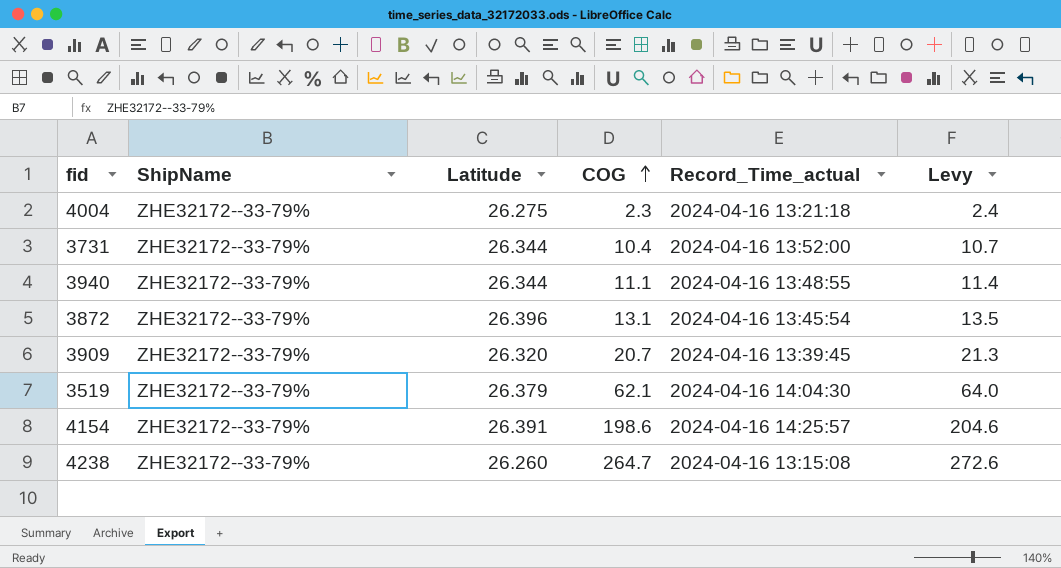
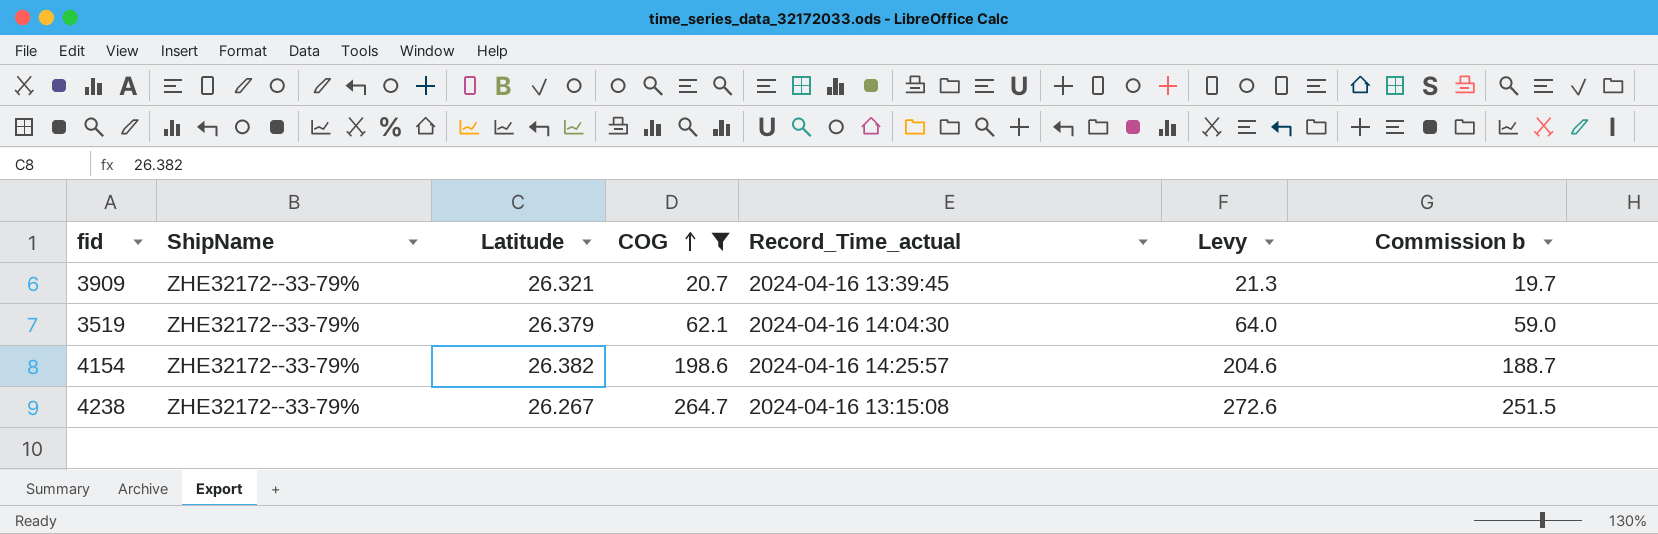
filter: none -> COG >= 20.7
column Commission b | formula: none -> [COG] * 0.95
3909 | Latitude: 26.320 -> 26.321
4154 | Latitude: 26.391 -> 26.382
4238 | Latitude: 26.260 -> 26.267

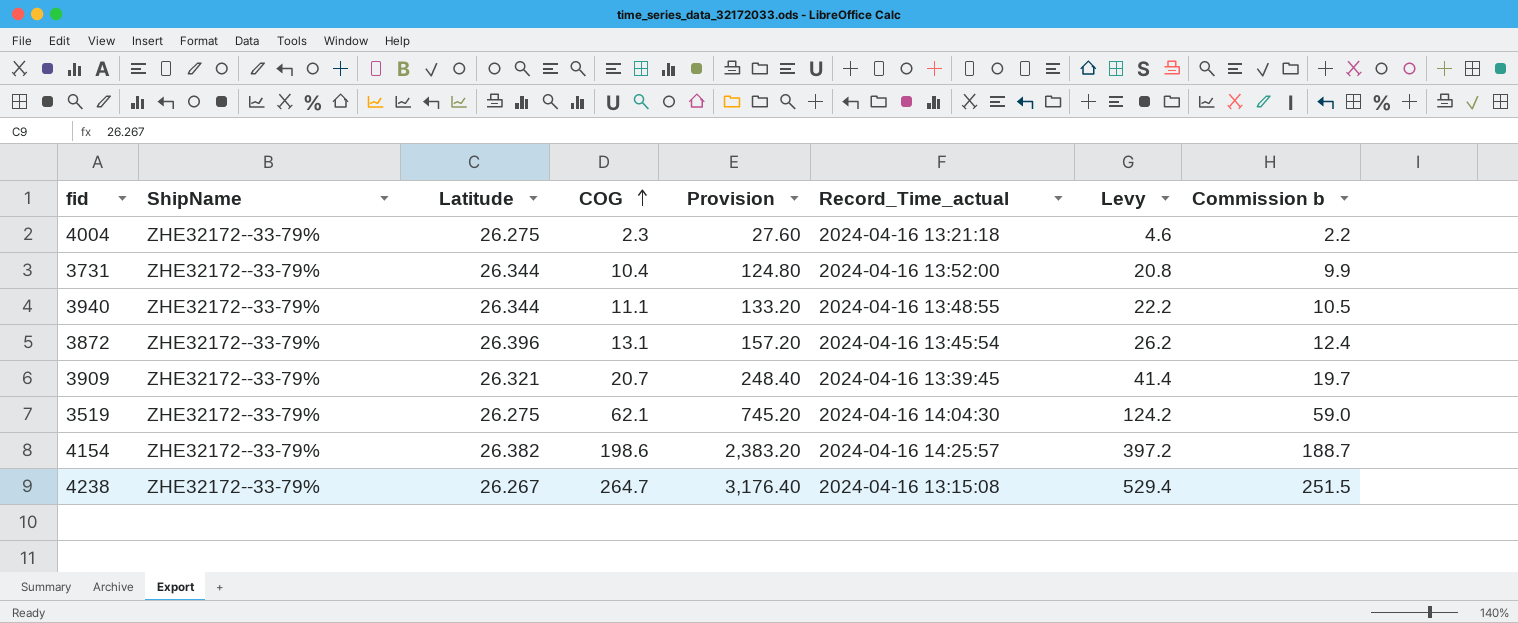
filter: COG >= 20.7 -> none
column Provision | formula: none -> [COG] * 12
column Levy | formula: [COG] * 1.03 -> [COG] * 2
3519 | Latitude: 26.379 -> 26.275

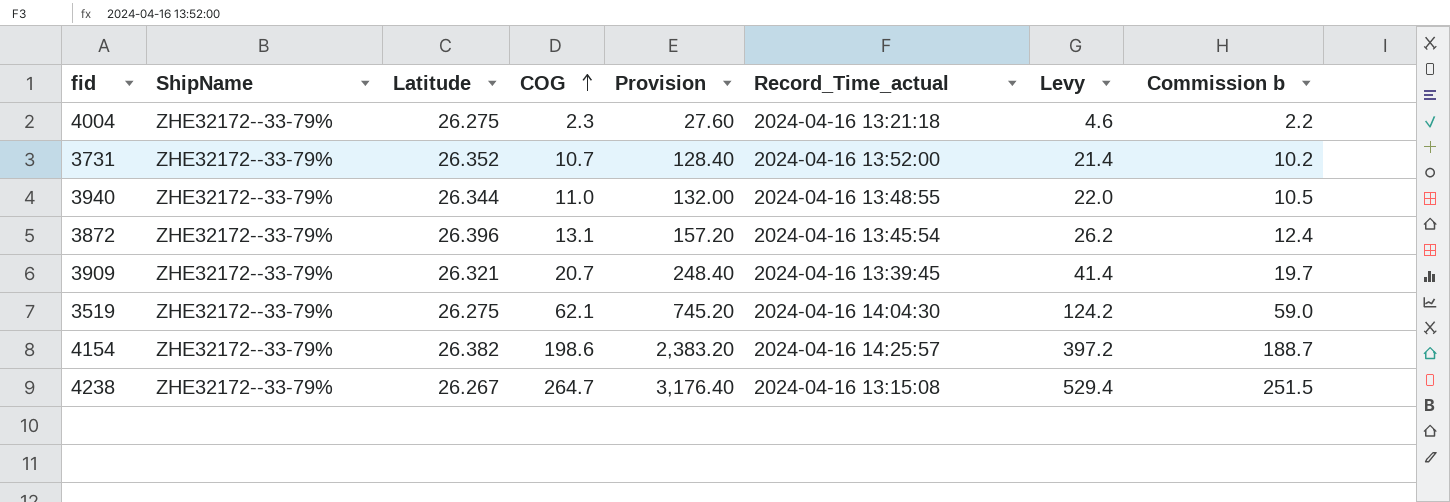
3731 | Latitude: 26.344 -> 26.352
3731 | COG: 10.4 -> 10.7
3731 | Provision: 124.80 -> 128.40
3731 | Levy: 20.8 -> 21.4
3731 | Commission b: 9.9 -> 10.2
3940 | COG: 11.1 -> 11.0
3940 | Provision: 133.20 -> 132.00
3940 | Levy: 22.2 -> 22.0

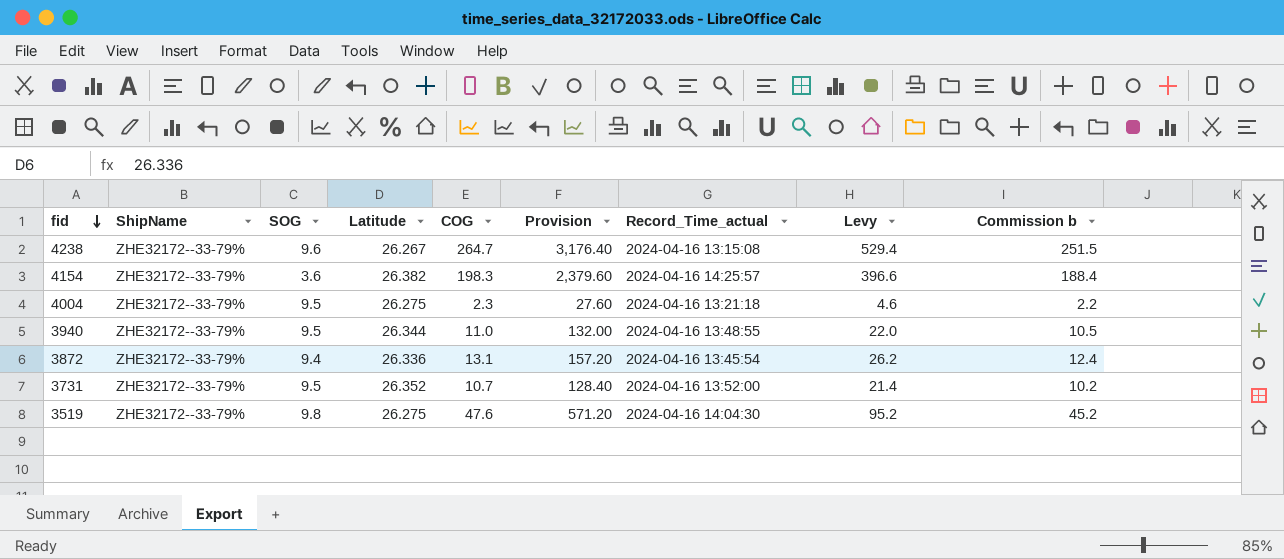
row order: COG ascending -> fid descending
column SOG | position: none -> 3
row 3909: ZHE32172--33-79% | 26.321 | 20.7 | 248.40 | 2024-04-16 13:39:45 | 41.4 | 19.7 -> none
4154 | COG: 198.6 -> 198.3
4154 | Provision: 2,383.20 -> 2,379.60
4154 | Levy: 397.2 -> 396.6
4154 | Commission b: 188.7 -> 188.4
3872 | Latitude: 26.396 -> 26.336
3519 | COG: 62.1 -> 47.6
3519 | Provision: 745.20 -> 571.20
3519 | Levy: 124.2 -> 95.2
3519 | Commission b: 59.0 -> 45.2

